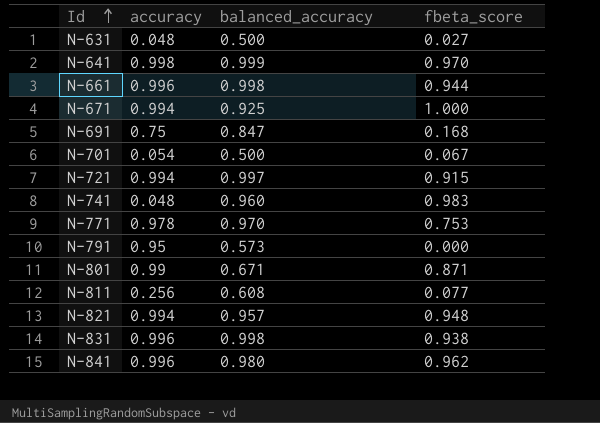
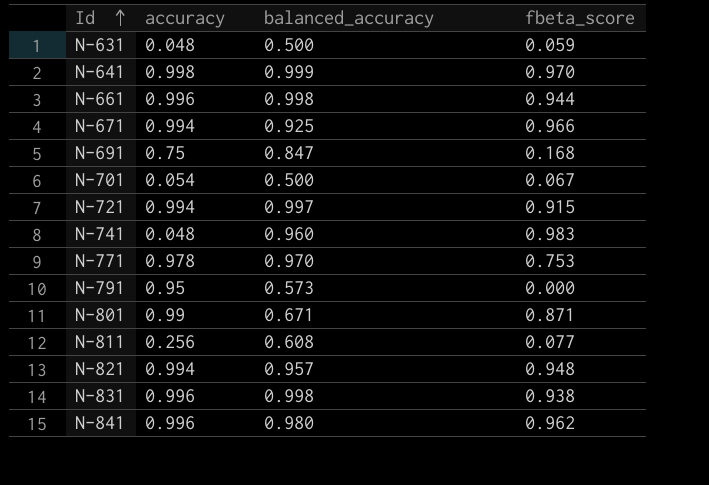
N-631 | fbeta_score: 0.027 -> 0.059
N-671 | fbeta_score: 1.000 -> 0.966

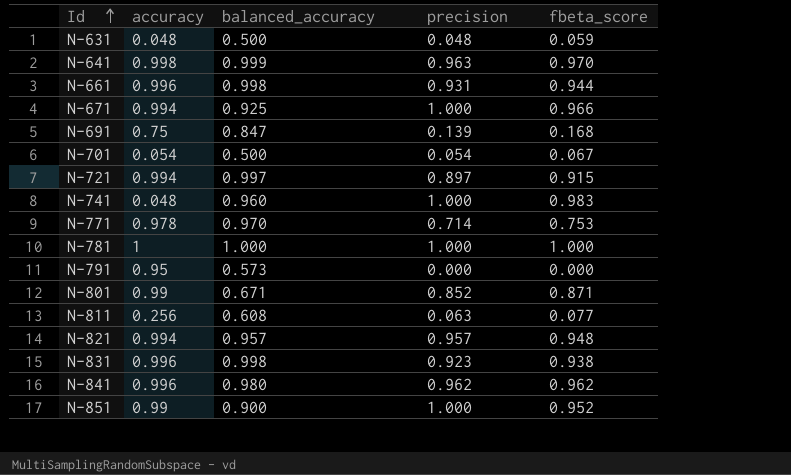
column precision | position: none -> 4
row N-781: none -> 1 | 1.000 | 1.000 | 1.000
row N-851: none -> 0.99 | 0.900 | 1.000 | 0.952

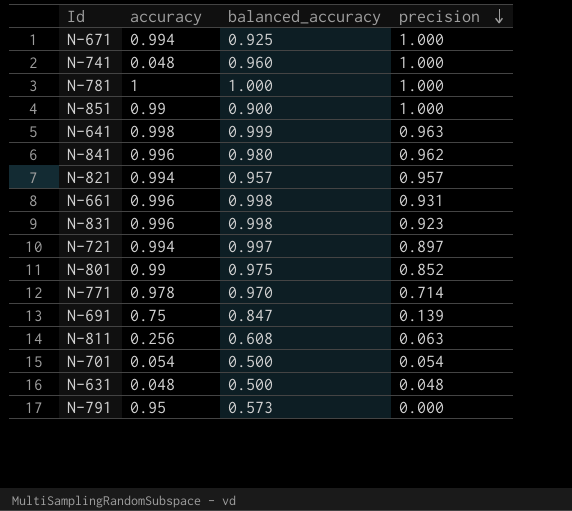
row order: Id ascending -> precision descending
column fbeta_score | position: 5 -> none
N-801 | balanced_accuracy: 0.671 -> 0.975

